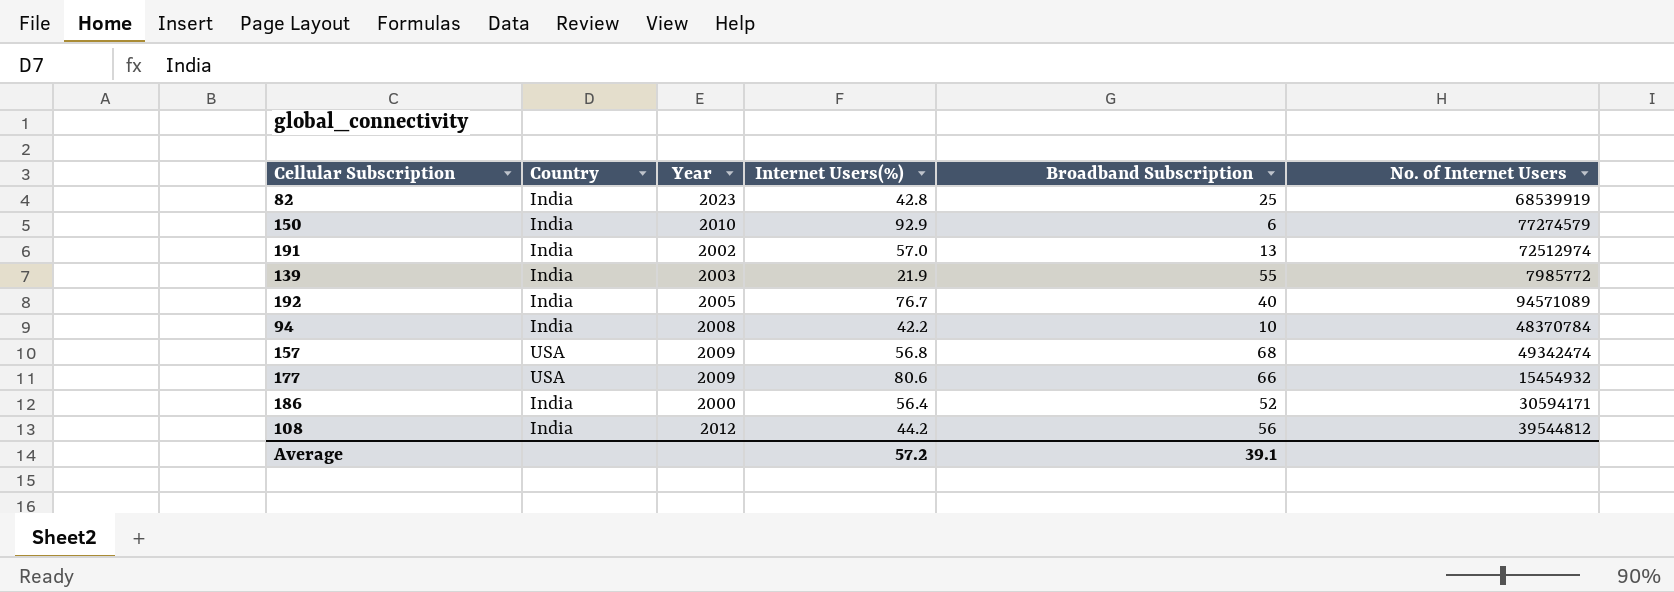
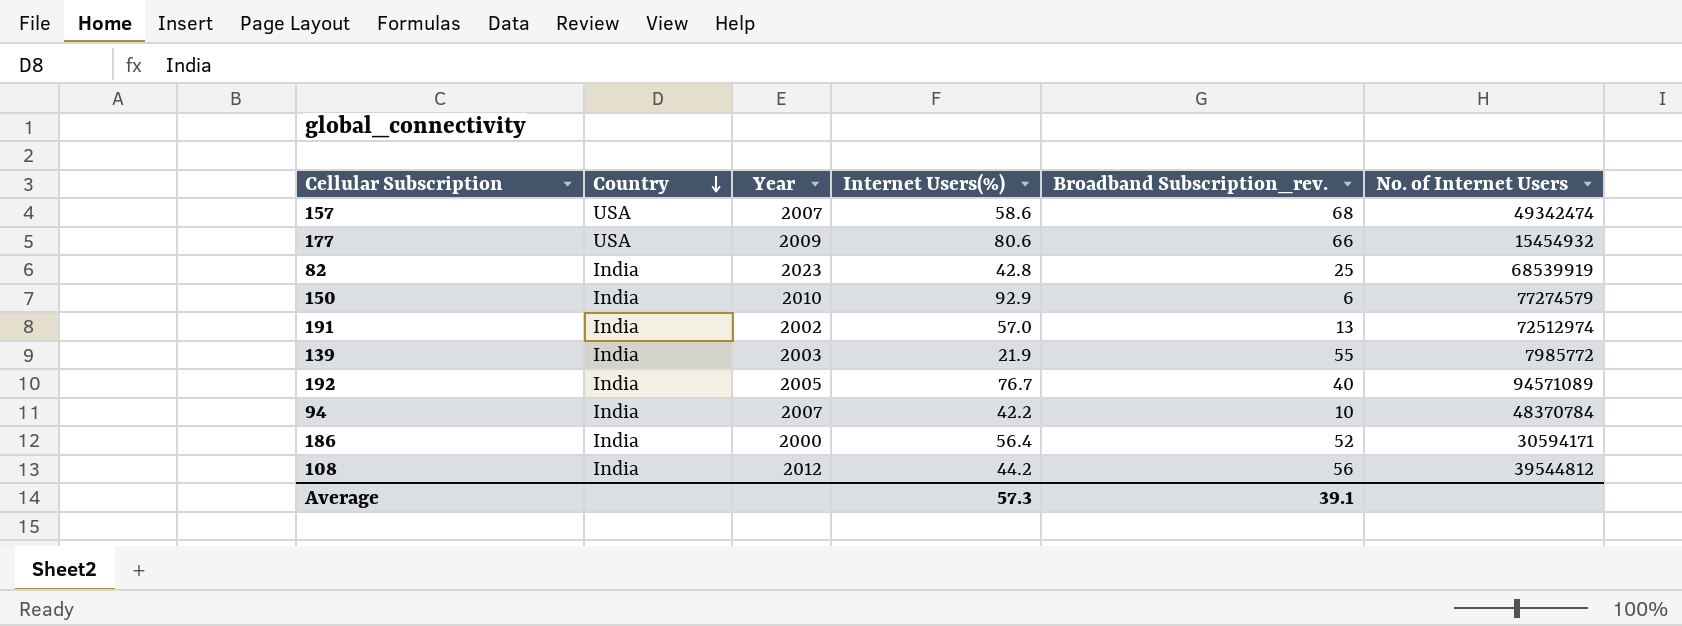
row order: none -> Country descending
column name: Broadband Subscription -> Broadband Subscription_rev.
157 | Year: 2009 -> 2007
157 | Internet Users(%): 56.8 -> 58.6
94 | Year: 2008 -> 2007
Average | Internet Users(%): 57.2 -> 57.3

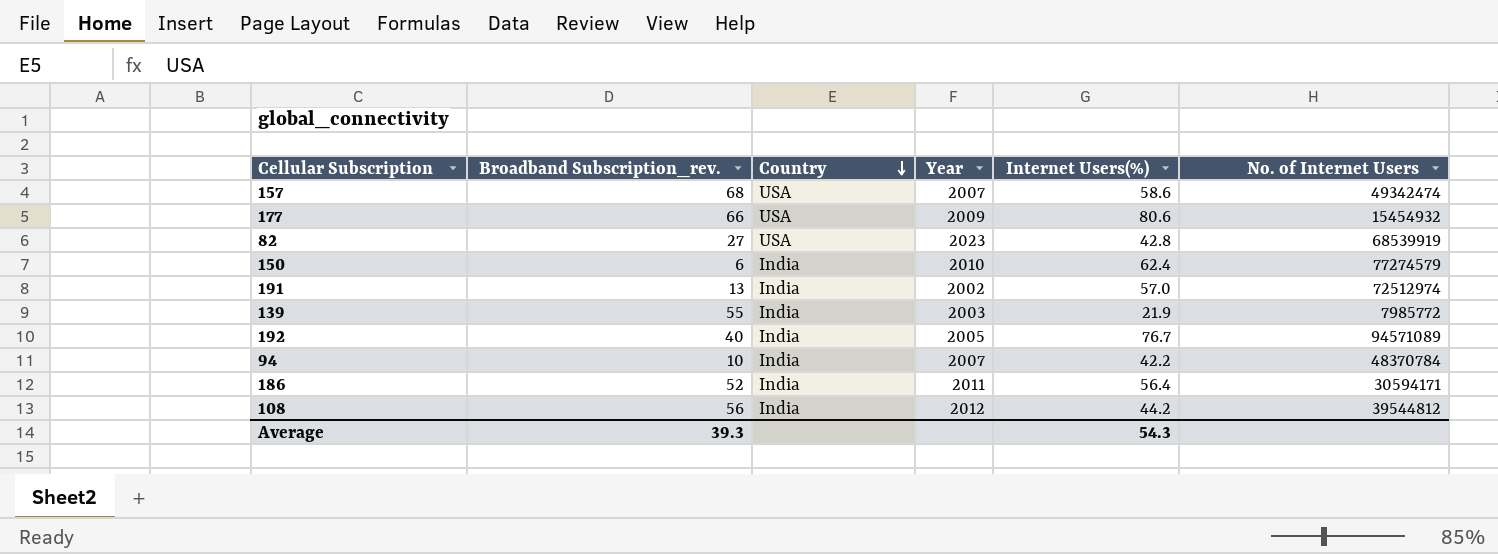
column Broadband Subscription_rev. | position: 5 -> 2
82 | Broadband Subscription_rev.: 25 -> 27
82 | Country: India -> USA
150 | Internet Users(%): 92.9 -> 62.4
186 | Year: 2000 -> 2011
Average | Broadband Subscription_rev.: 39.1 -> 39.3
Average | Internet Users(%): 57.3 -> 54.3

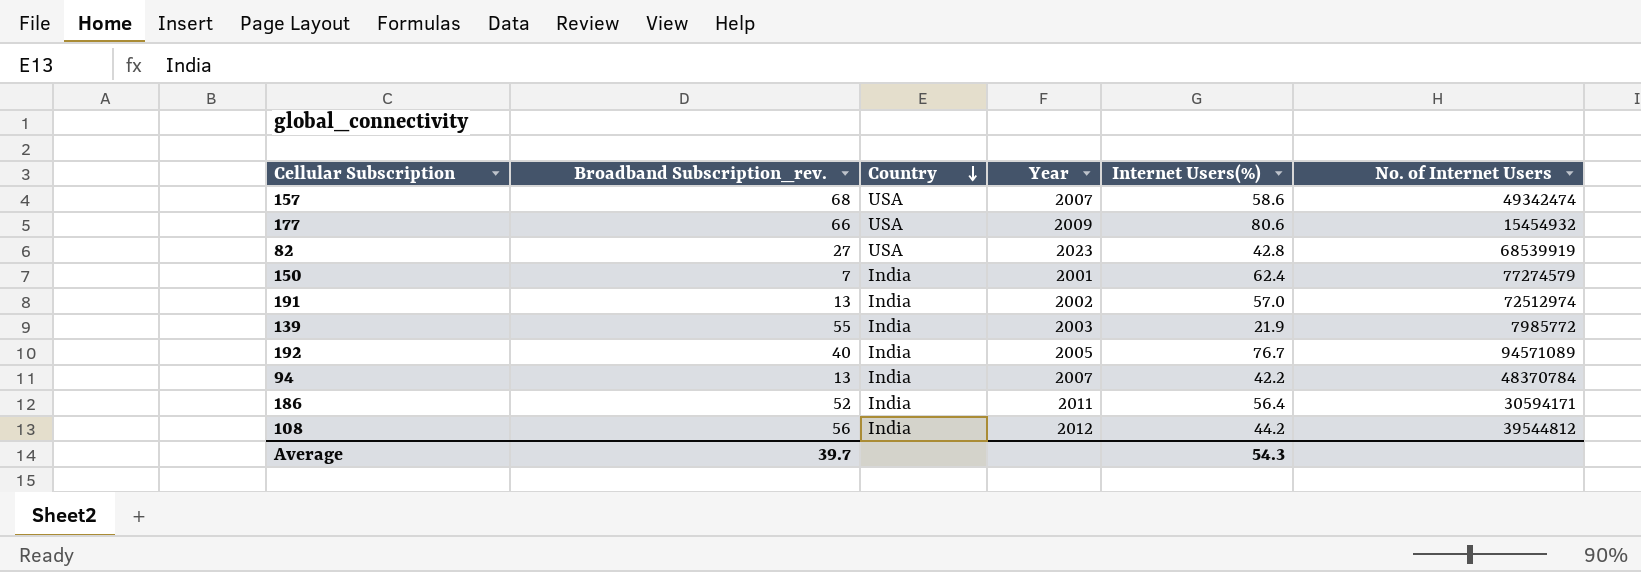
150 | Broadband Subscription_rev.: 6 -> 7
150 | Year: 2010 -> 2001
94 | Broadband Subscription_rev.: 10 -> 13
Average | Broadband Subscription_rev.: 39.3 -> 39.7

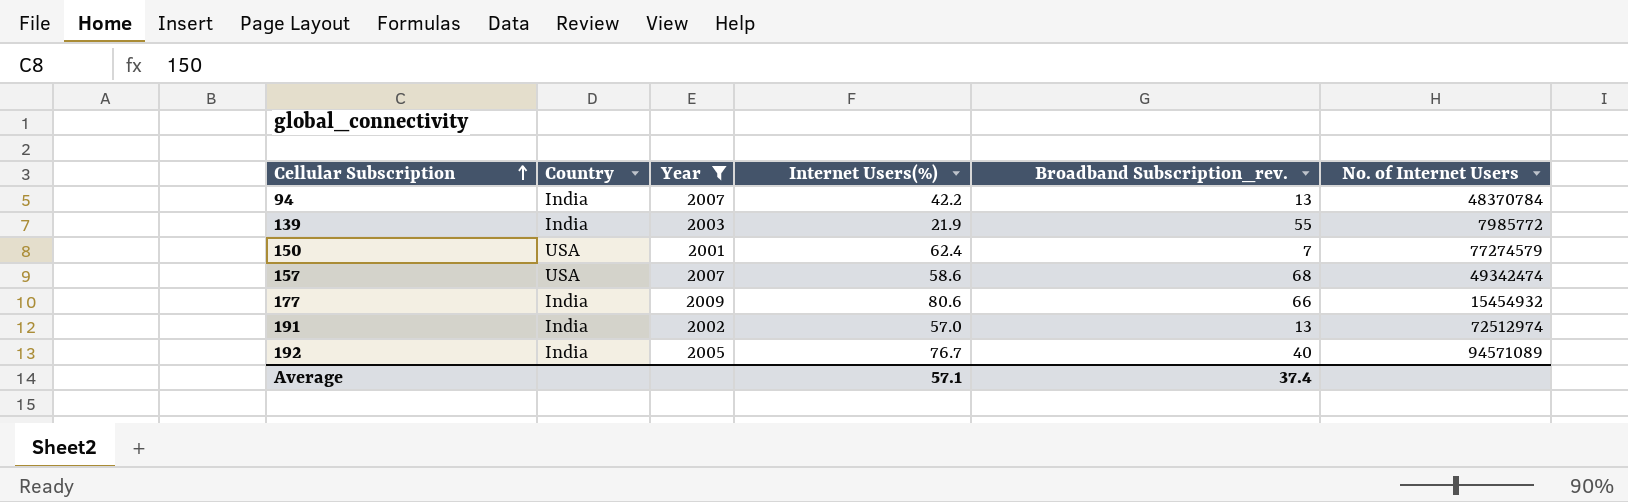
filter: none -> Year <= 2009
row order: Country descending -> Cellular Subscription ascending
column Broadband Subscription_rev. | position: 2 -> 5
150 | Country: India -> USA
177 | Country: USA -> India
Average | Internet Users(%): 54.3 -> 57.1
Average | Broadband Subscription_rev.: 39.7 -> 37.4

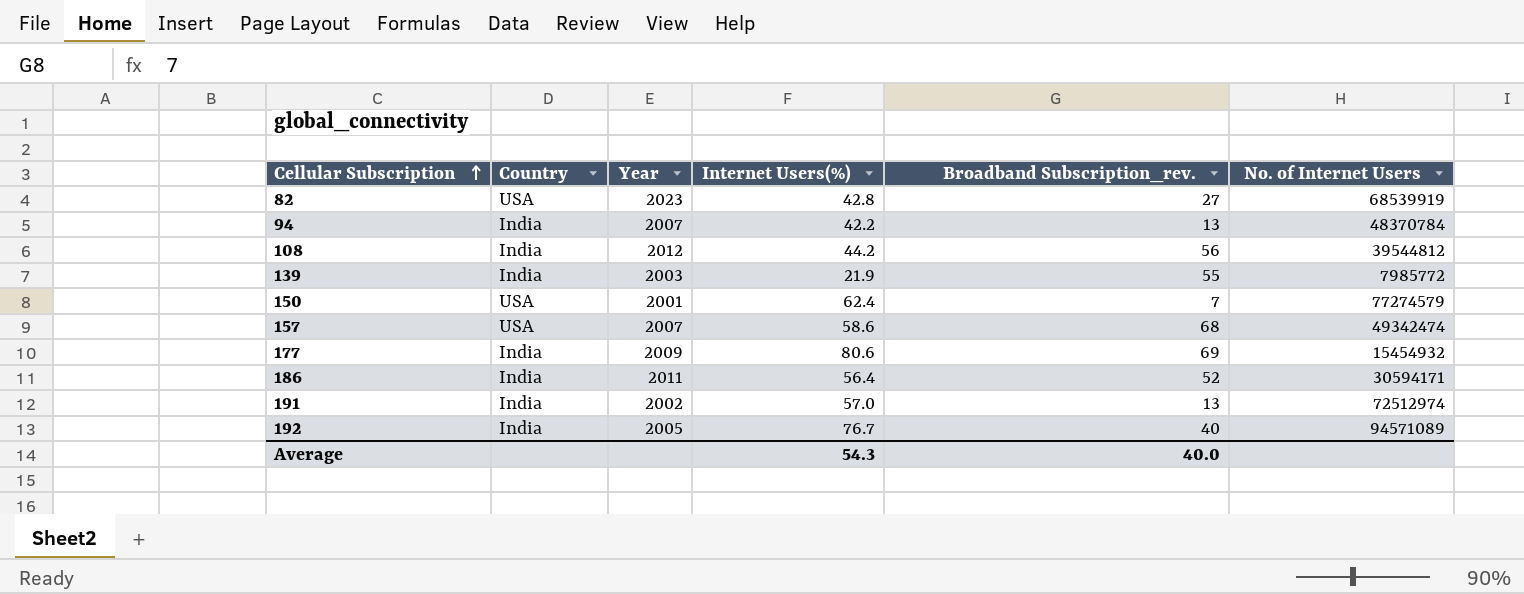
filter: Year <= 2009 -> none
177 | Broadband Subscription_rev.: 66 -> 69
Average | Internet Users(%): 57.1 -> 54.3
Average | Broadband Subscription_rev.: 37.4 -> 40.0

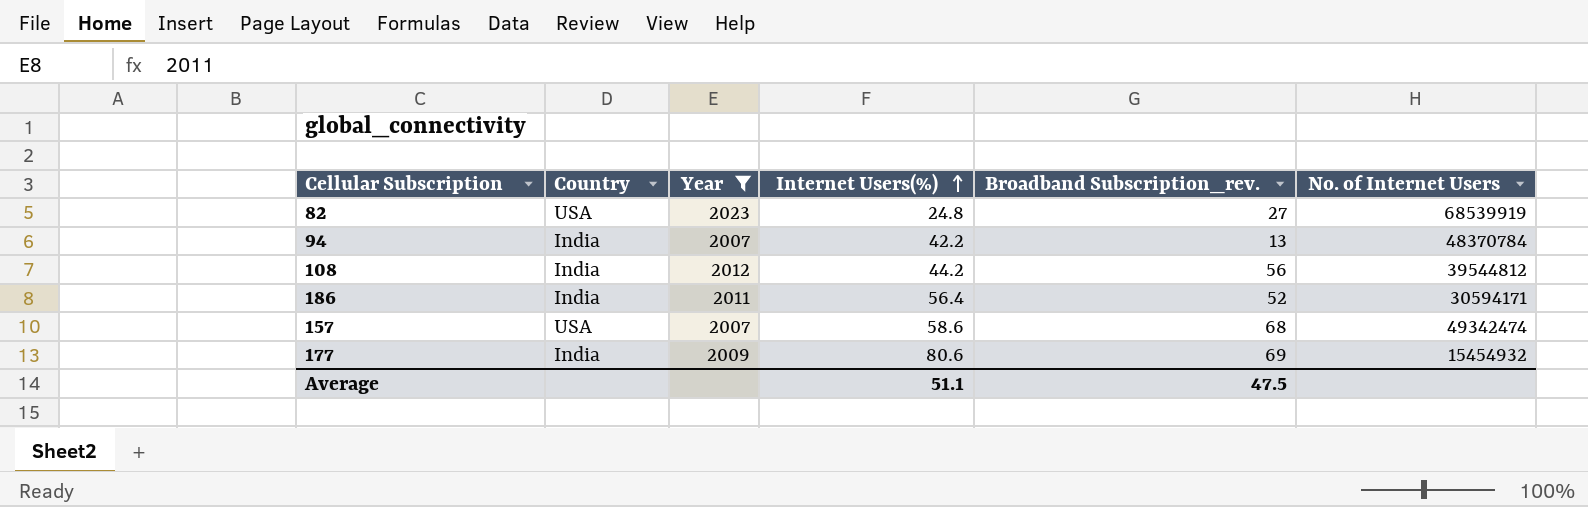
filter: none -> Year >= 2007
row order: Cellular Subscription ascending -> Internet Users(%) ascending
82 | Internet Users(%): 42.8 -> 24.8
Average | Internet Users(%): 54.3 -> 51.1
Average | Broadband Subscription_rev.: 40.0 -> 47.5

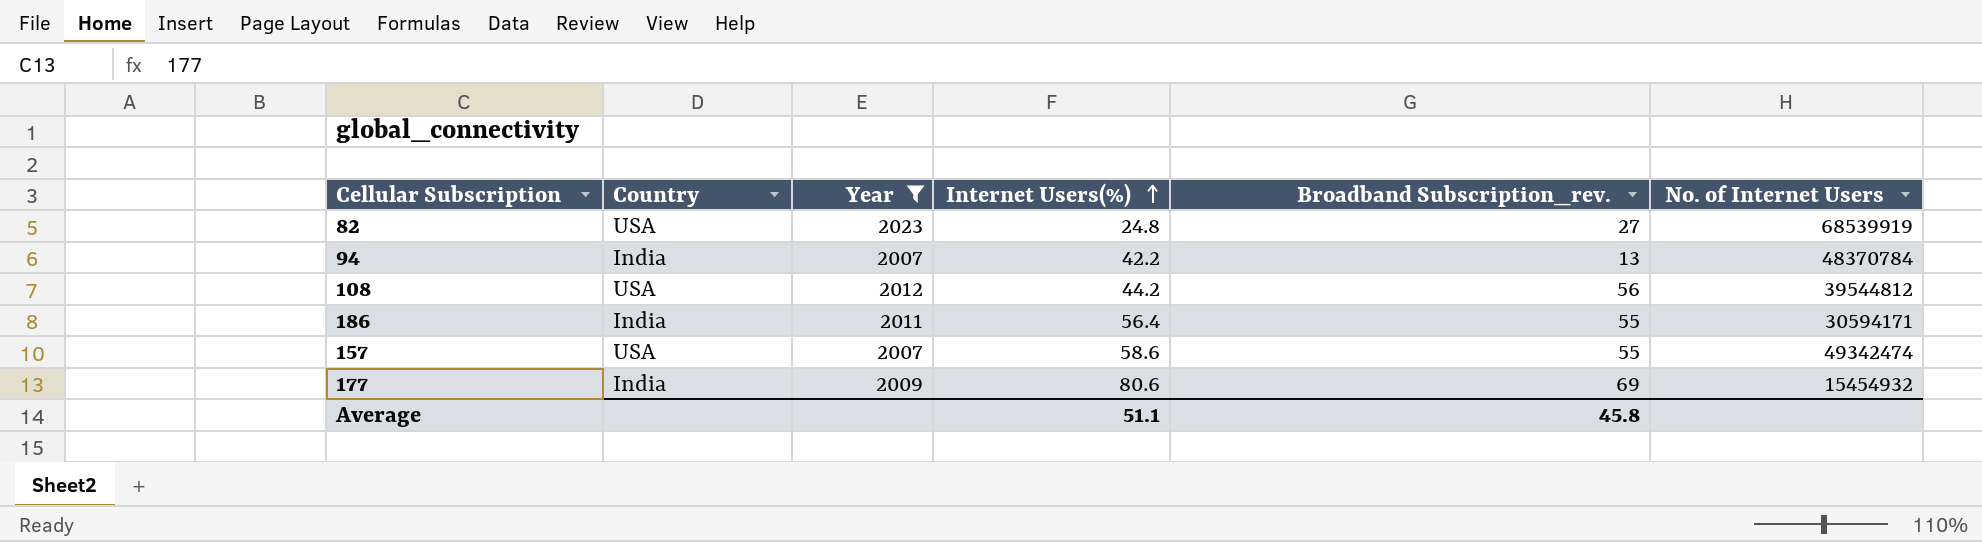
108 | Country: India -> USA
186 | Broadband Subscription_rev.: 52 -> 55
157 | Broadband Subscription_rev.: 68 -> 55
Average | Broadband Subscription_rev.: 47.5 -> 45.8

